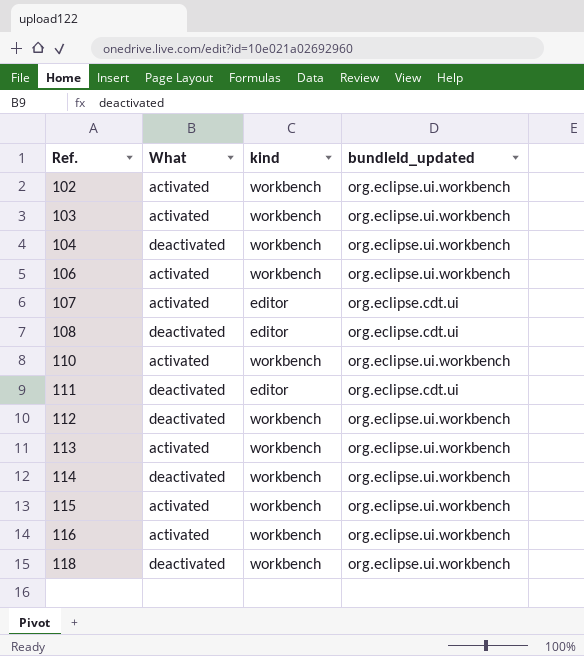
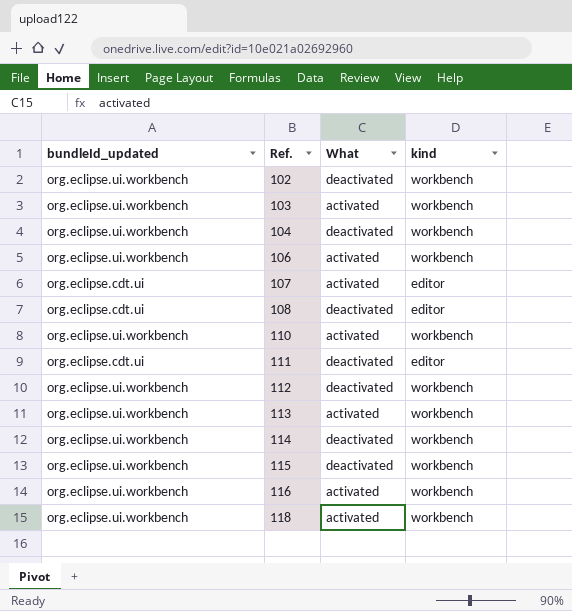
column bundleId_updated | position: 4 -> 1
102 | What: activated -> deactivated
115 | What: activated -> deactivated
118 | What: deactivated -> activated

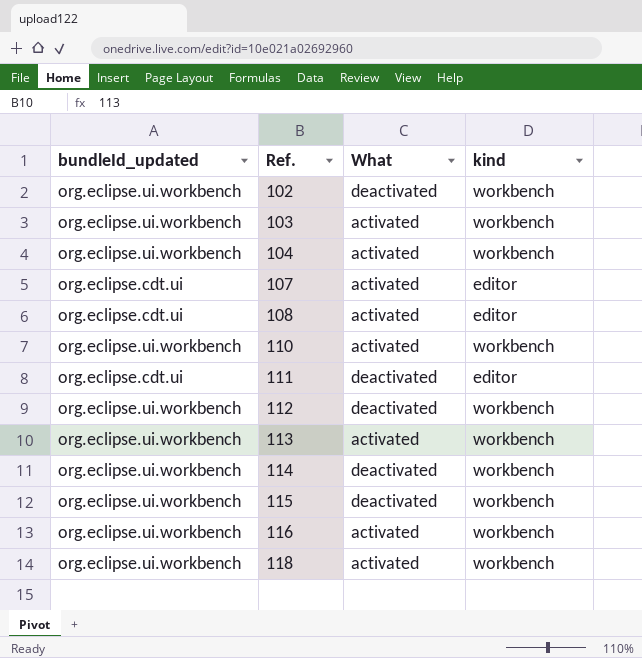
row 106: org.eclipse.ui.workbench | activated | workbench -> none
104 | What: deactivated -> activated
108 | What: deactivated -> activated

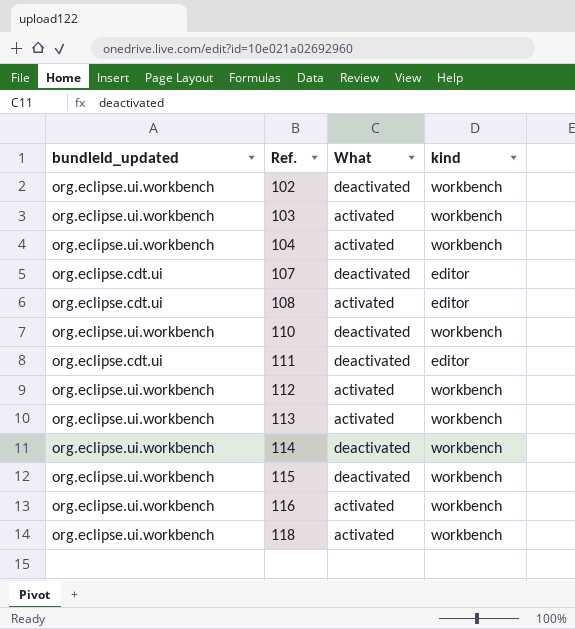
107 | What: activated -> deactivated
110 | What: activated -> deactivated
112 | What: deactivated -> activated

